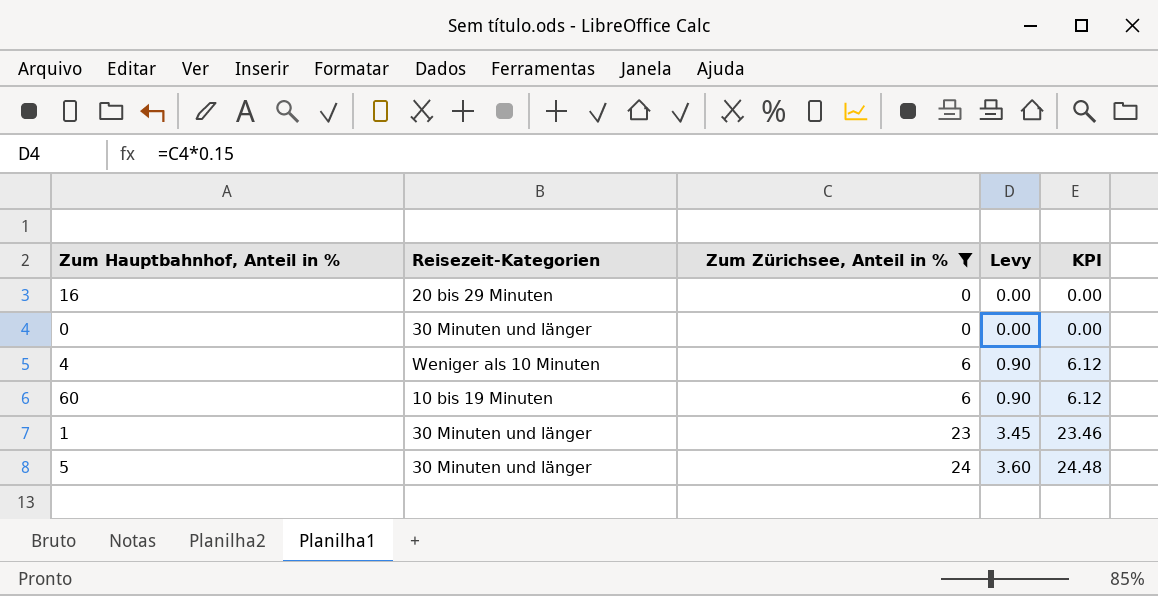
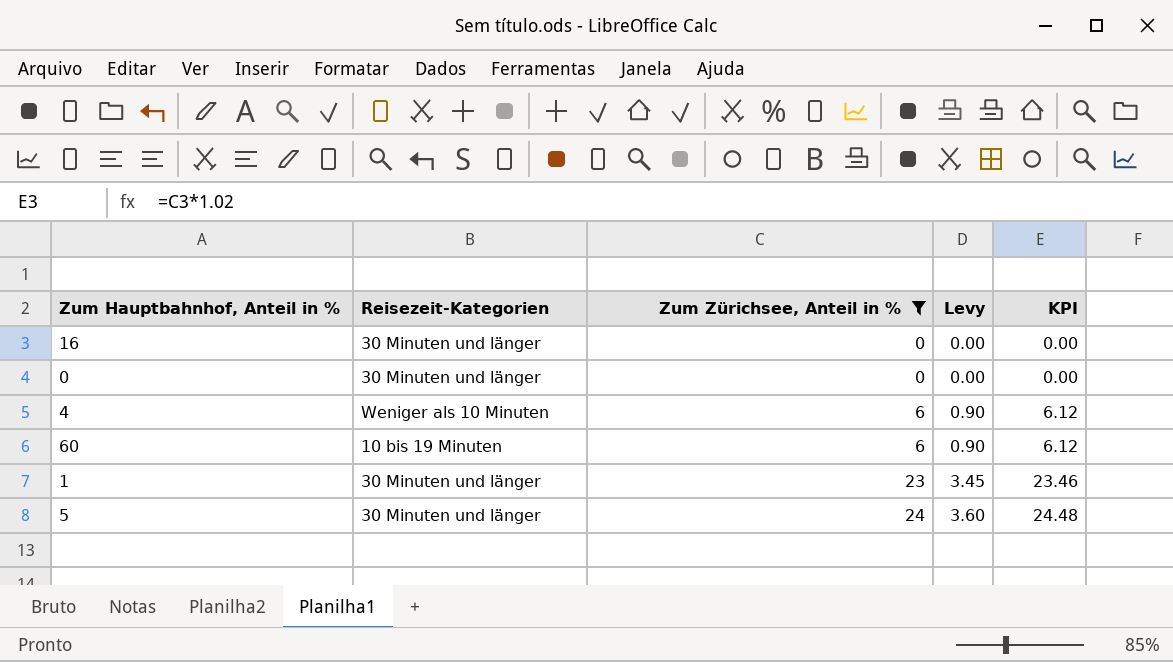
16 | Reisezeit-Kategorien: 20 bis 29 Minuten -> 30 Minuten und länger

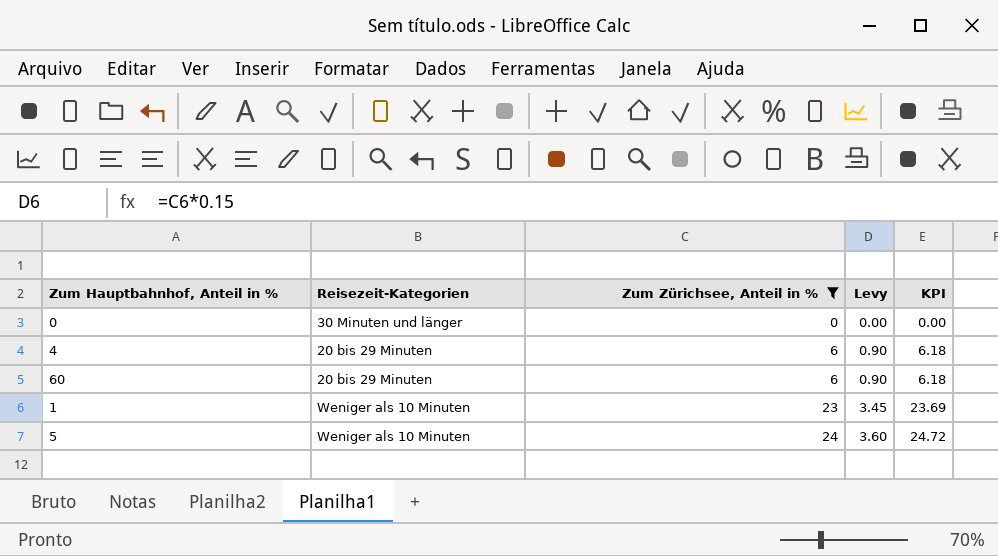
column KPI | formula: [Zum Zürichsee, Anteil in %] * 1.02 -> [Zum Zürichsee, Anteil in %] * 1.03
row 16: 30 Minuten und länger | 0 | 0.00 | 0.00 -> none
4 | Reisezeit-Kategorien: Weniger als 10 Minuten -> 20 bis 29 Minuten
60 | Reisezeit-Kategorien: 10 bis 19 Minuten -> 20 bis 29 Minuten
1 | Reisezeit-Kategorien: 30 Minuten und länger -> Weniger als 10 Minuten
5 | Reisezeit-Kategorien: 30 Minuten und länger -> Weniger als 10 Minuten

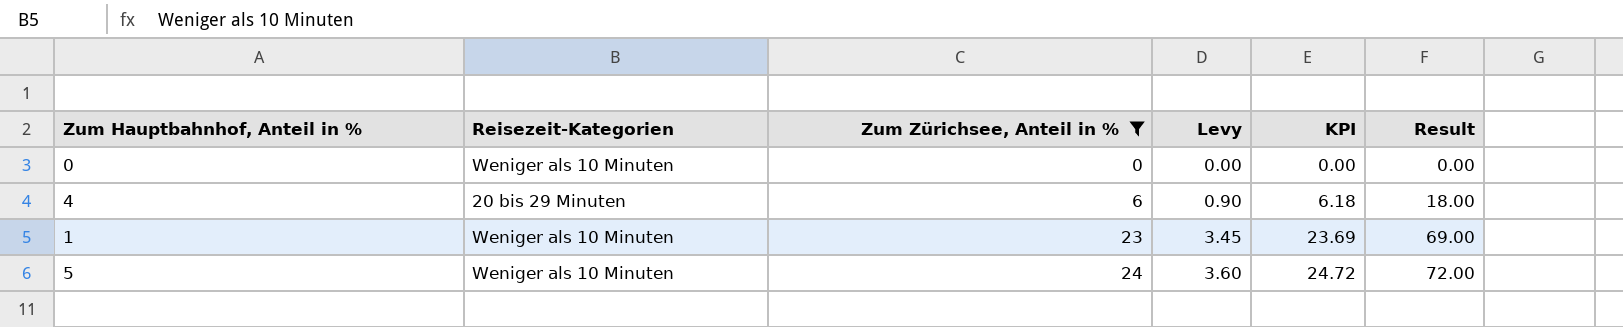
column Result | formula: none -> [Zum Zürichsee, Anteil in %] * 3
row 60: 20 bis 29 Minuten | 6 | 0.90 | 6.18 -> none
0 | Reisezeit-Kategorien: 30 Minuten und länger -> Weniger als 10 Minuten

